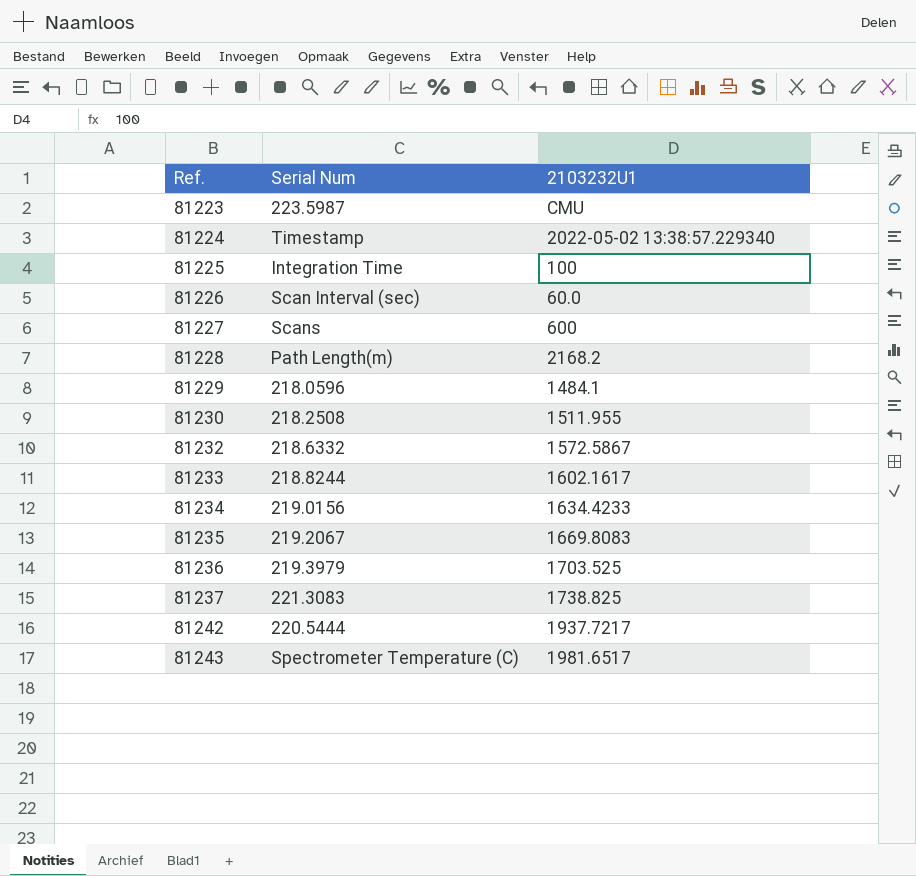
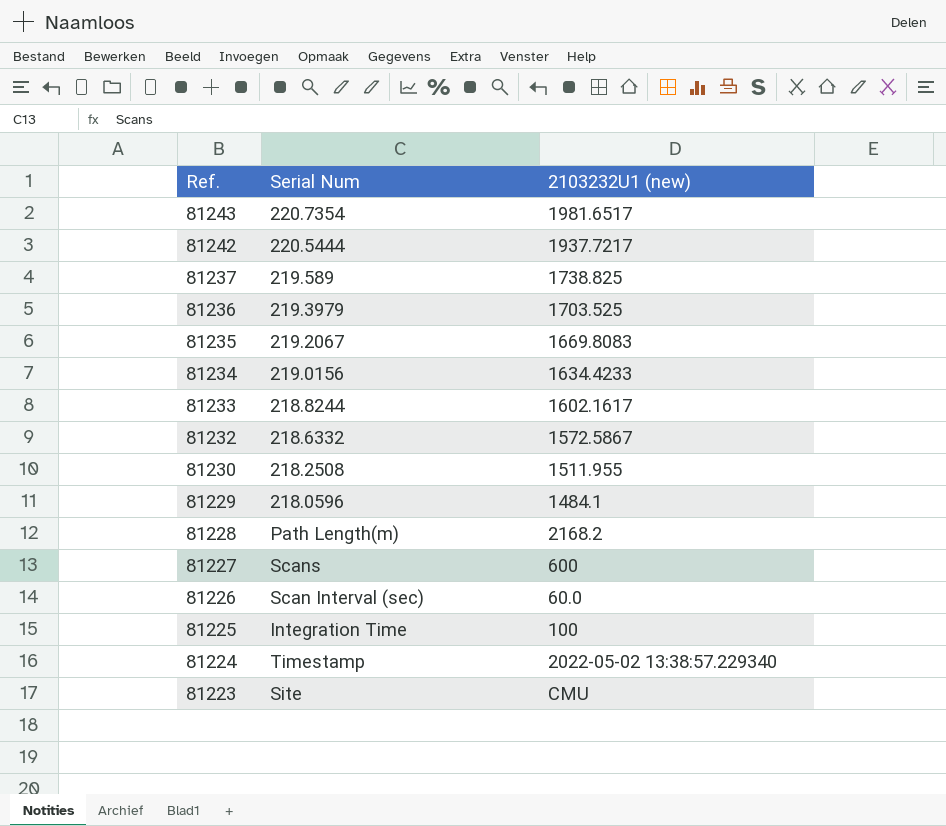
row order: Ref. ascending -> Ref. descending
column name: 2103232U1 -> 2103232U1 (new)
81243 | Serial Num: Spectrometer Temperature (C) -> 220.7354
81237 | Serial Num: 221.3083 -> 219.589
81223 | Serial Num: 223.5987 -> Site

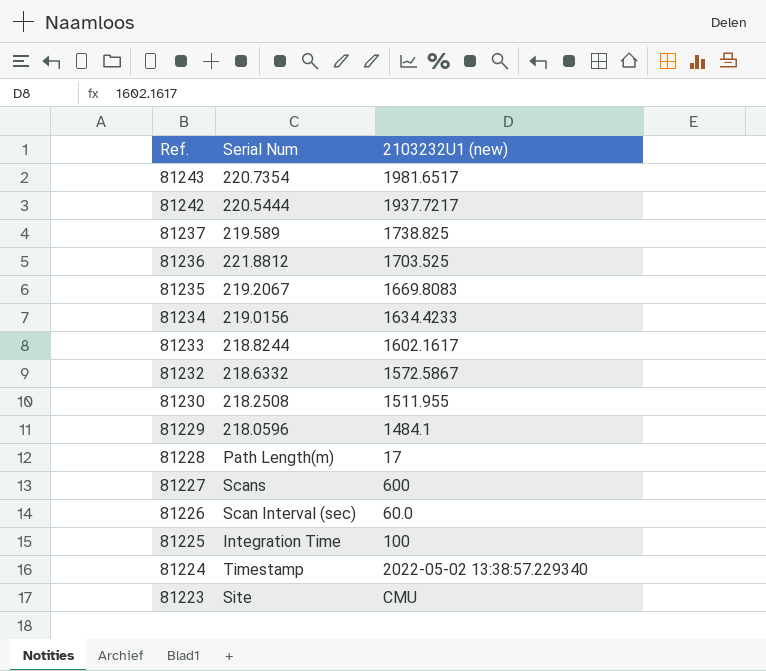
81236 | Serial Num: 219.3979 -> 221.8812
81228 | 2103232U1 (new): 2168.2 -> 17

